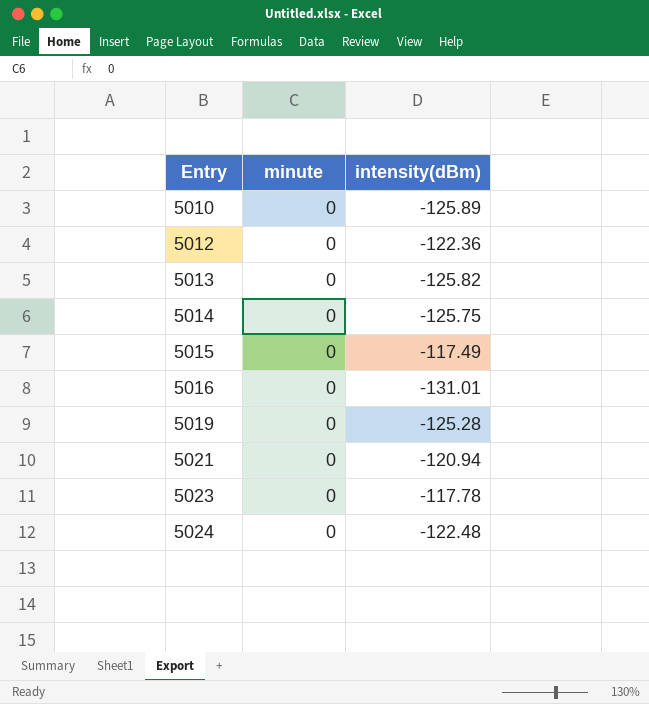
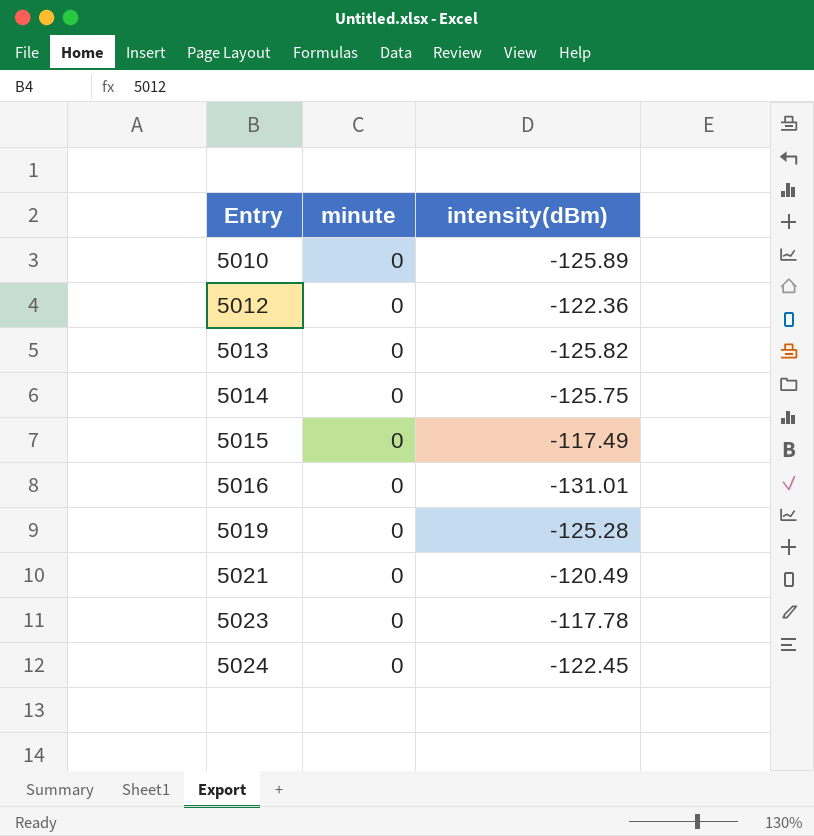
5021 | intensity(dBm): -120.94 -> -120.49
5024 | intensity(dBm): -122.48 -> -122.45

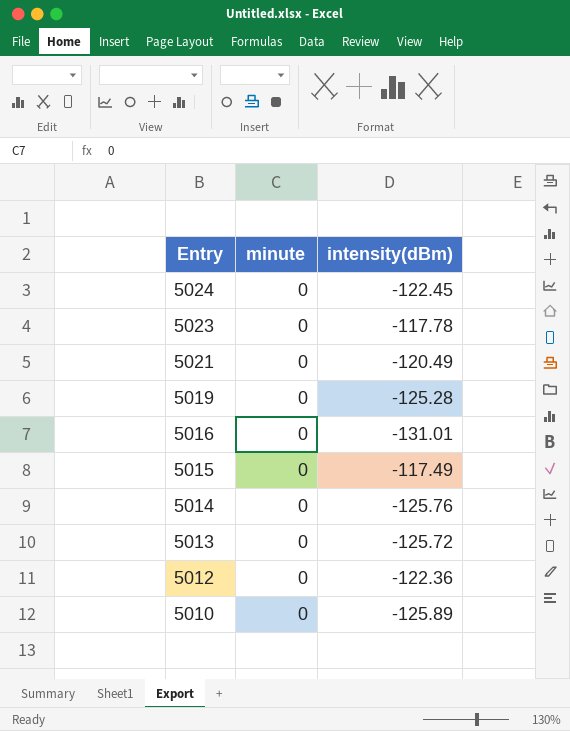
row order: Entry ascending -> Entry descending
5014 | intensity(dBm): -125.75 -> -125.76
5013 | intensity(dBm): -125.82 -> -125.72

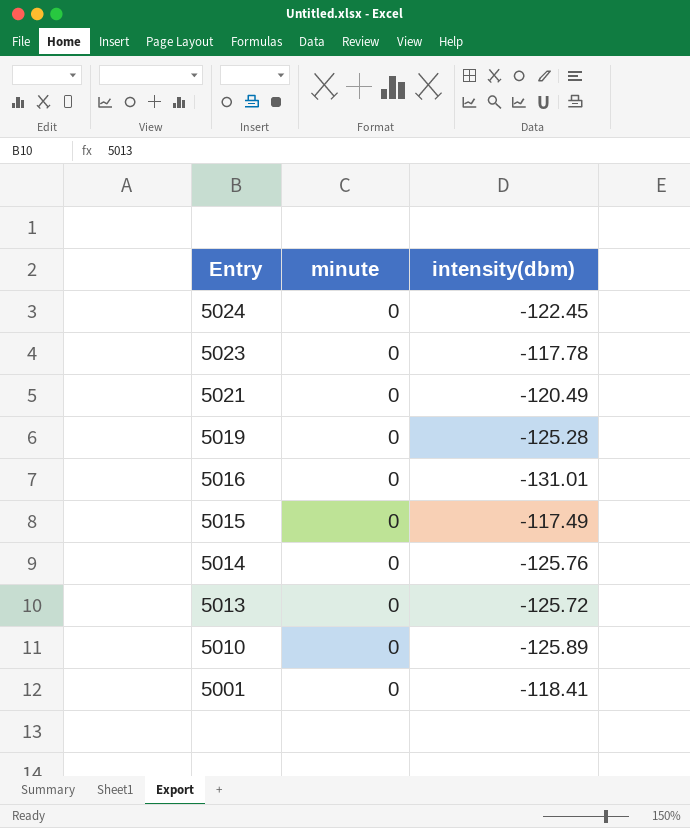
column name: intensity(dBm) -> intensity(dbm)
row 5012: 0 | -122.36 -> none
row 5001: none -> 0 | -118.41

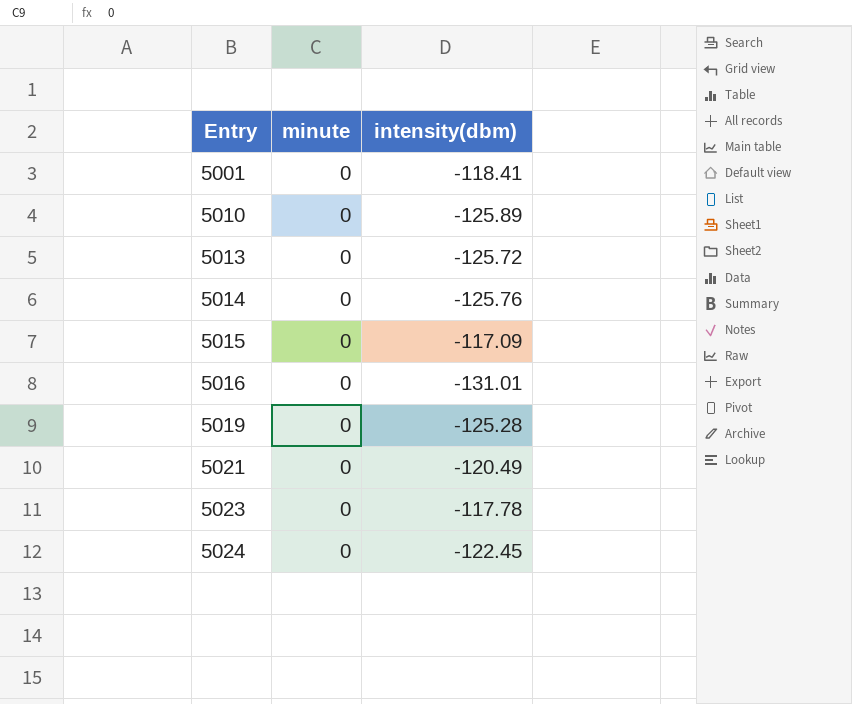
row order: Entry descending -> Entry ascending
5015 | intensity(dbm): -117.49 -> -117.09

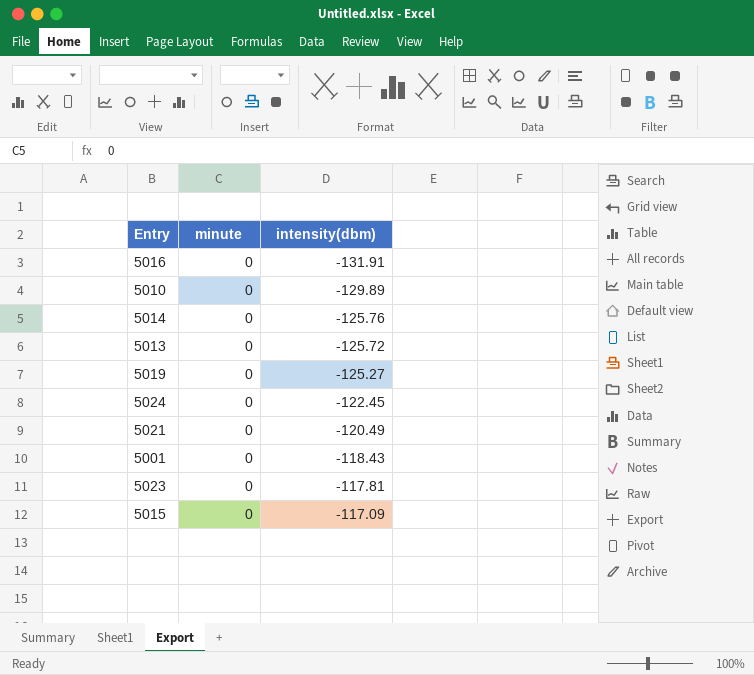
row order: Entry ascending -> intensity(dbm) ascending
5016 | intensity(dbm): -131.01 -> -131.91
5010 | intensity(dbm): -125.89 -> -129.89
5019 | intensity(dbm): -125.28 -> -125.27
5001 | intensity(dbm): -118.41 -> -118.43
5023 | intensity(dbm): -117.78 -> -117.81

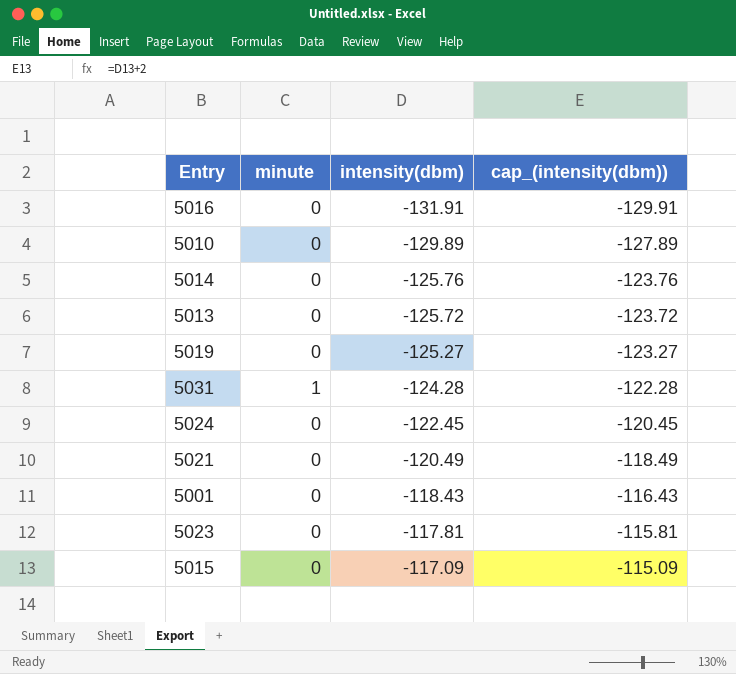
column cap_(intensity(dbm)) | formula: none -> [intensity(dbm)] + 2
row 5031: none -> 1 | -124.28 | -122.28

